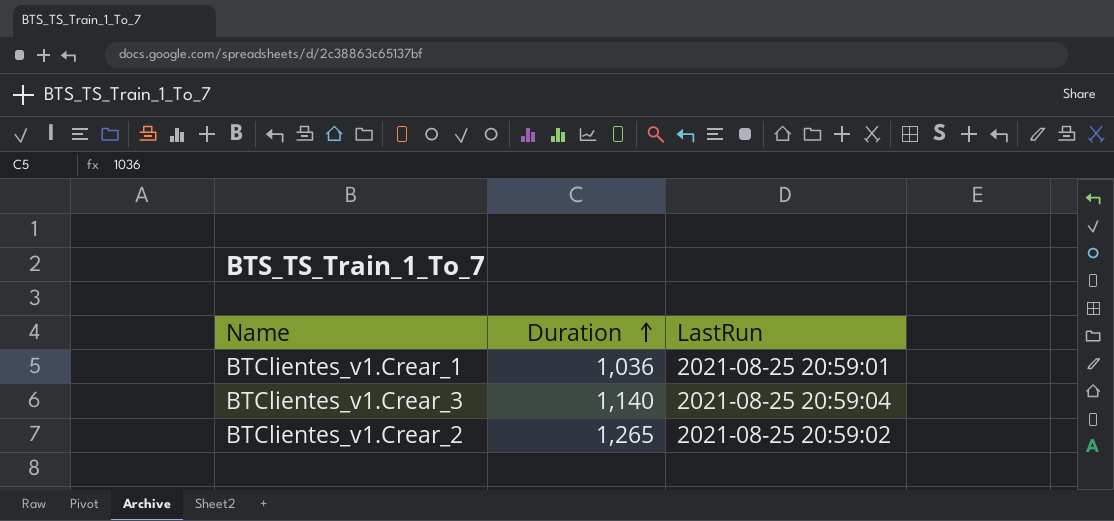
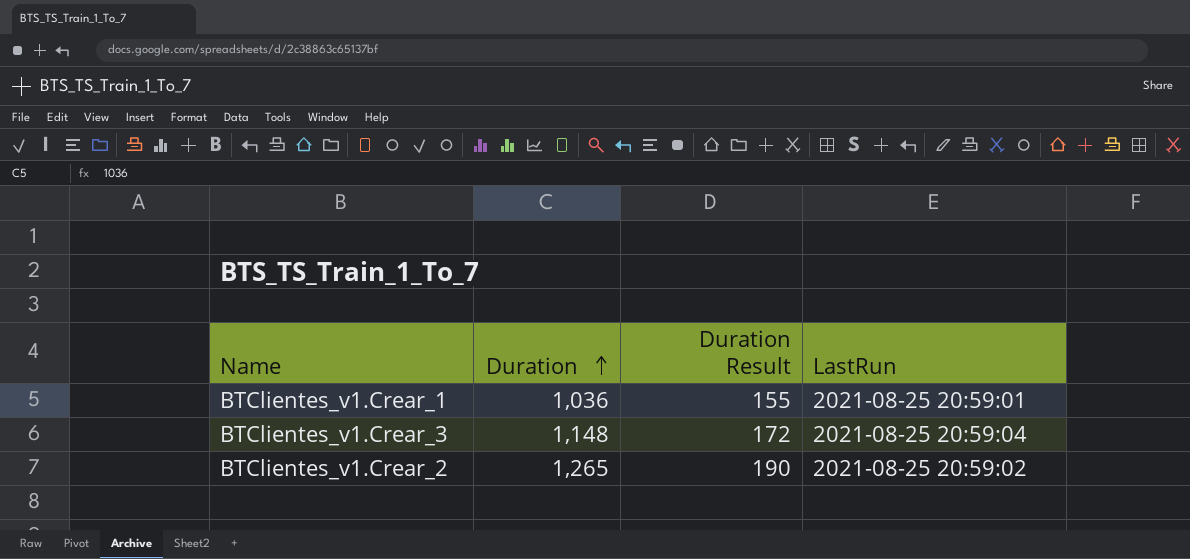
column Duration Result | formula: none -> [Duration] * 0.15
BTClientes_v1.Crear_3 | Duration: 1,140 -> 1,148

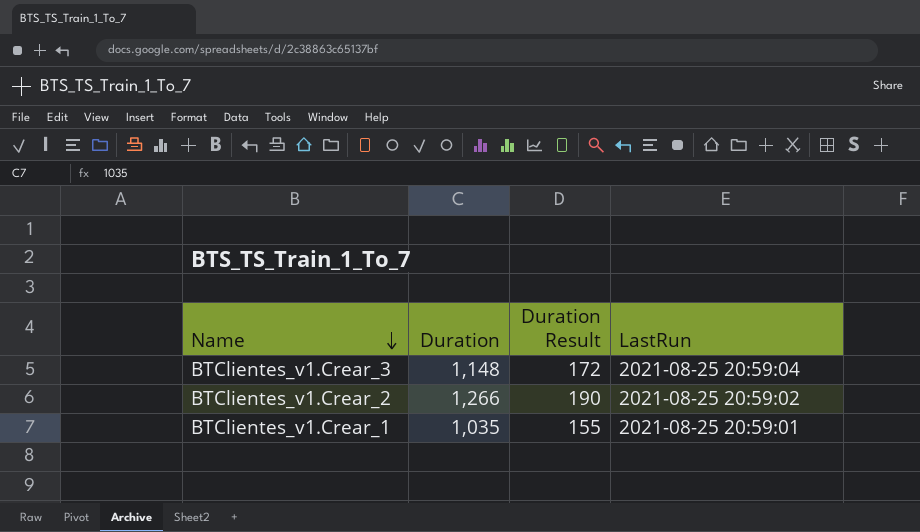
row order: Duration ascending -> Name descending
BTClientes_v1.Crear_2 | Duration: 1,265 -> 1,266
BTClientes_v1.Crear_1 | Duration: 1,036 -> 1,035

